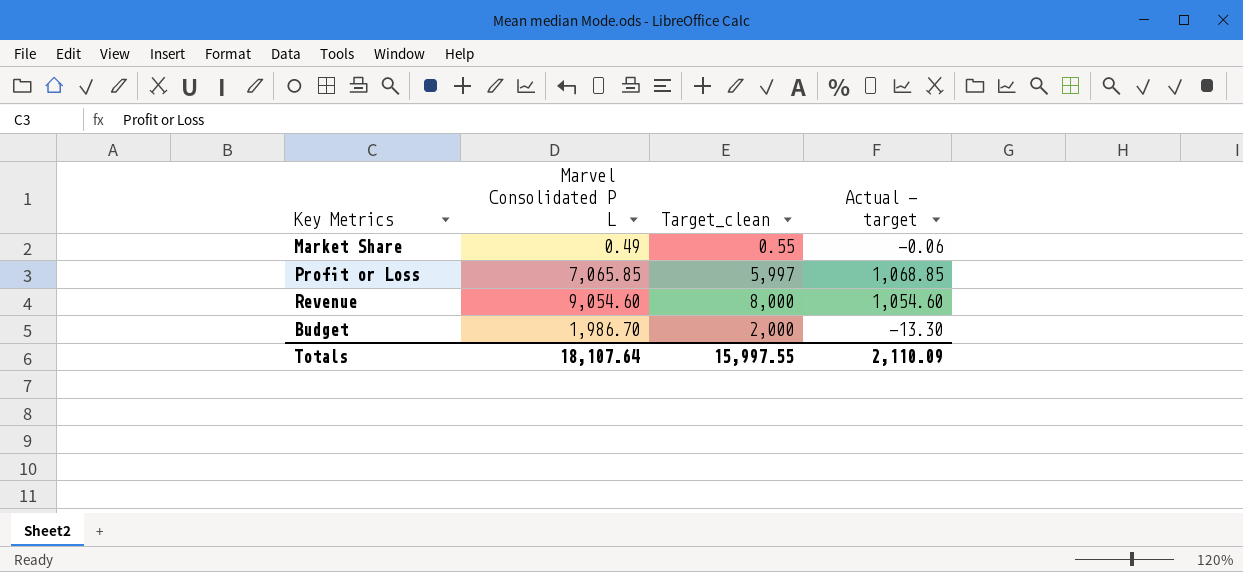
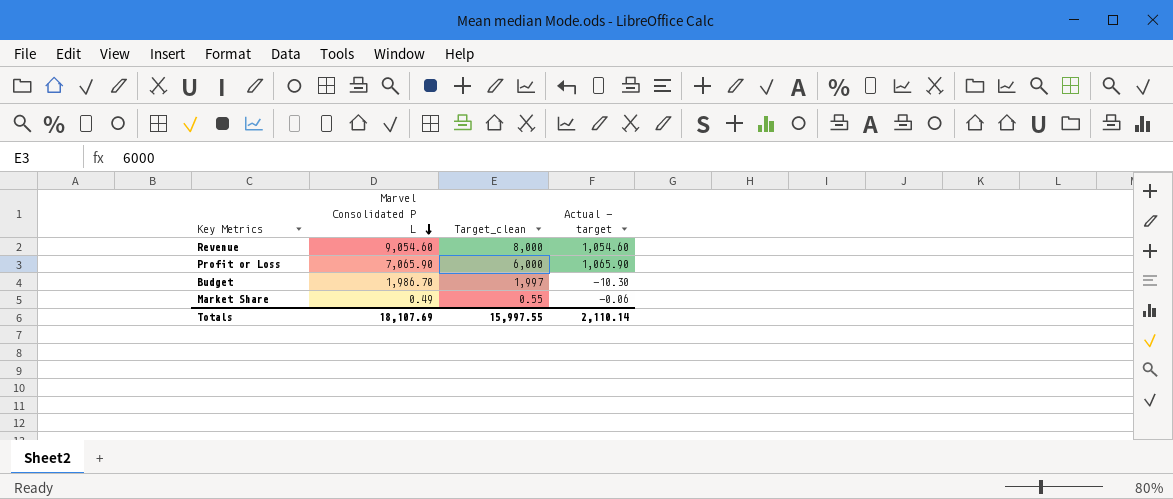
row order: none -> Marvel Consolidated P L descending
Profit or Loss | Marvel Consolidated P L: 7,065.85 -> 7,065.90
Profit or Loss | Target_clean: 5,997 -> 6,000
Profit or Loss | Actual - target: 1,068.85 -> 1,065.90
Budget | Target_clean: 2,000 -> 1,997
Budget | Actual - target: -13.30 -> -10.30
Totals | Marvel Consolidated P L: 18,107.64 -> 18,107.69
Totals | Actual - target: 2,110.09 -> 2,110.14

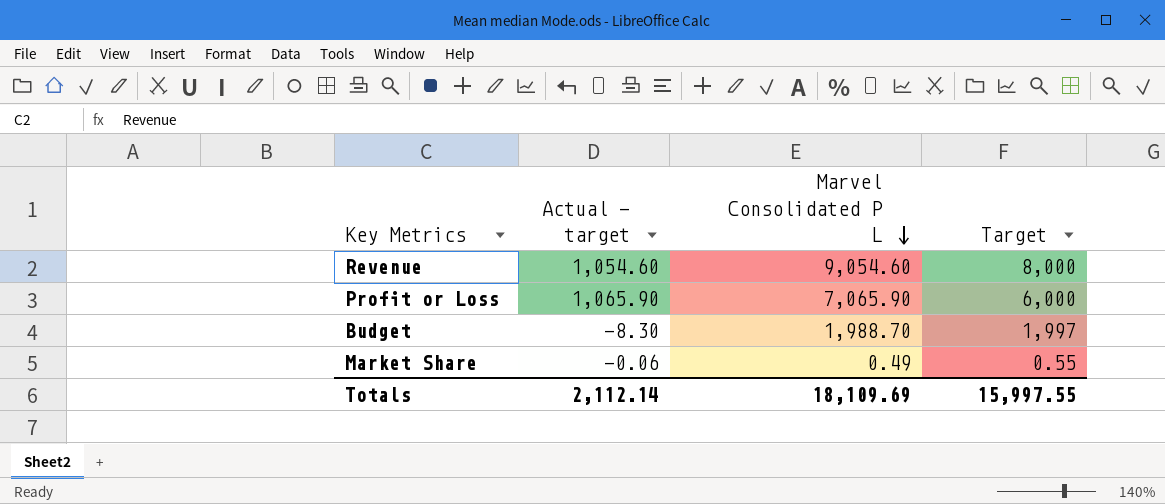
column Actual - target | position: 4 -> 2
column name: Target_clean -> Target
Budget | Actual - target: -10.30 -> -8.30
Budget | Marvel Consolidated P L: 1,986.70 -> 1,988.70
Totals | Actual - target: 2,110.14 -> 2,112.14
Totals | Marvel Consolidated P L: 18,107.69 -> 18,109.69

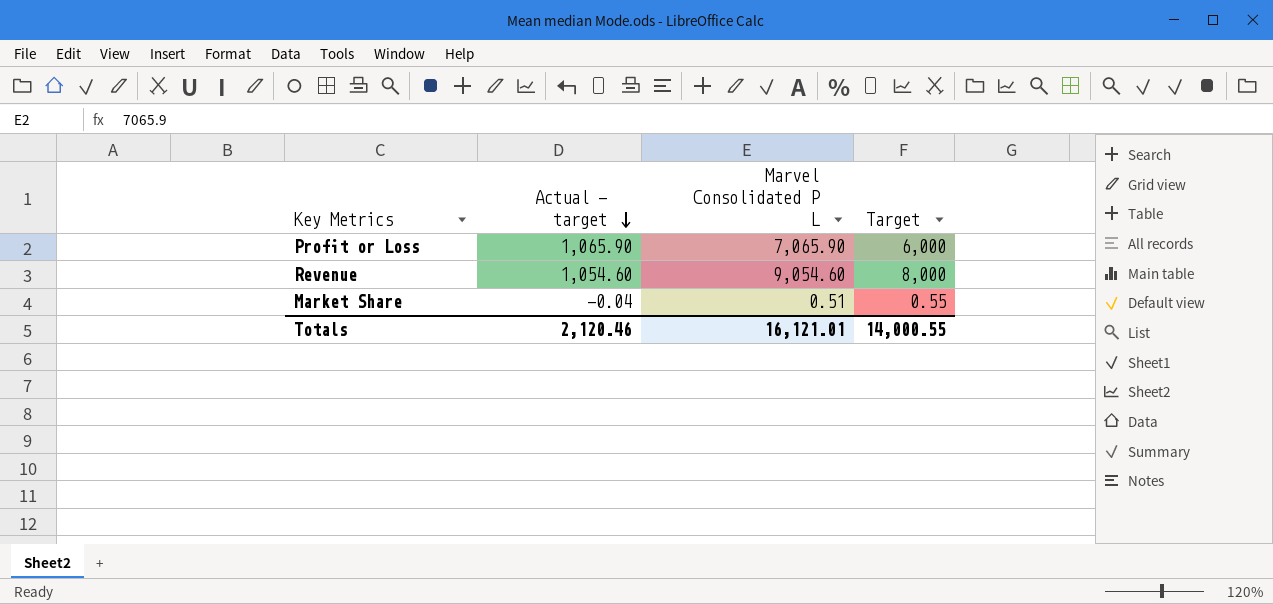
row order: Marvel Consolidated P L descending -> Actual - target descending
row Budget: -8.30 | 1,988.70 | 1,997 -> none
Market Share | Actual - target: -0.06 -> -0.04
Market Share | Marvel Consolidated P L: 0.49 -> 0.51
Totals | Actual - target: 2,112.14 -> 2,120.46
Totals | Marvel Consolidated P L: 18,109.69 -> 16,121.01
Totals | Target: 15,997.55 -> 14,000.55

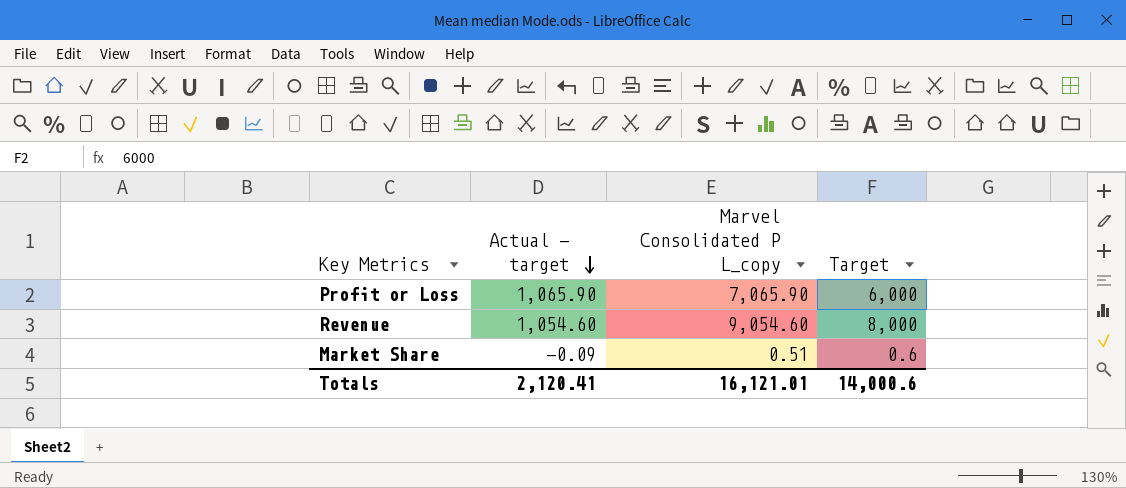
column name: Marvel Consolidated P L -> Marvel Consolidated P L_copy
Market Share | Actual - target: -0.04 -> -0.09
Market Share | Target: 0.55 -> 0.6
Totals | Actual - target: 2,120.46 -> 2,120.41
Totals | Target: 14,000.55 -> 14,000.6

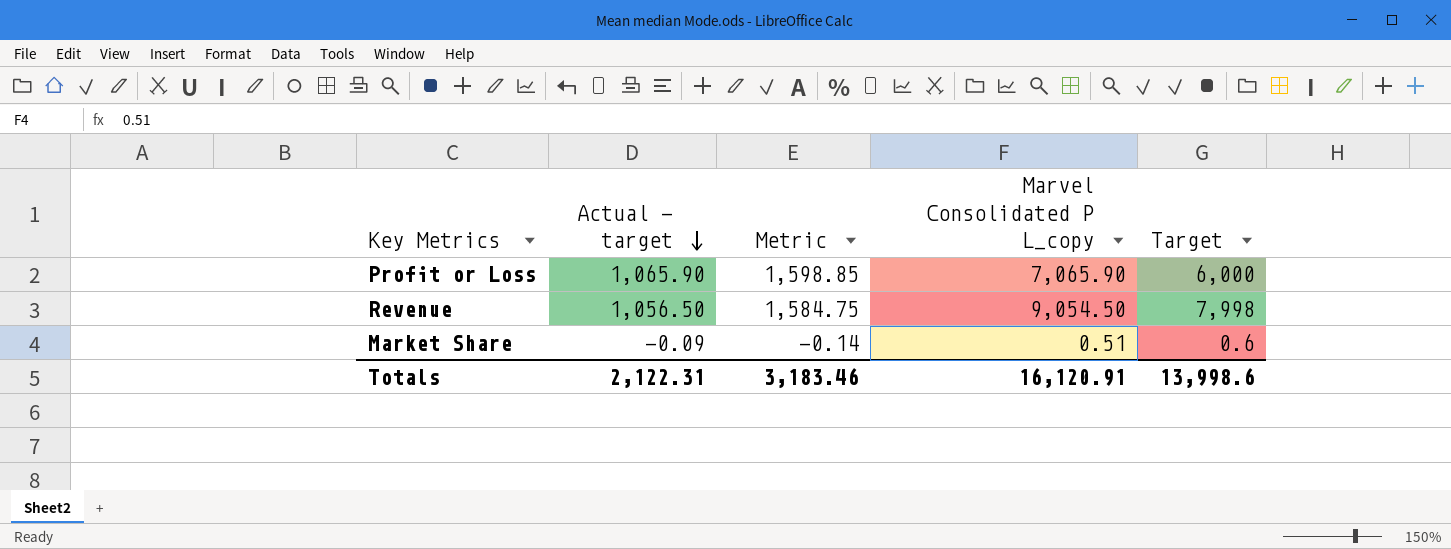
column Metric | formula: none -> [Actual - target] * 1.5
Revenue | Actual - target: 1,054.60 -> 1,056.50
Revenue | Marvel Consolidated P L_copy: 9,054.60 -> 9,054.50
Revenue | Target: 8,000 -> 7,998
Totals | Actual - target: 2,120.41 -> 2,122.31
Totals | Marvel Consolidated P L_copy: 16,121.01 -> 16,120.91
Totals | Target: 14,000.6 -> 13,998.6

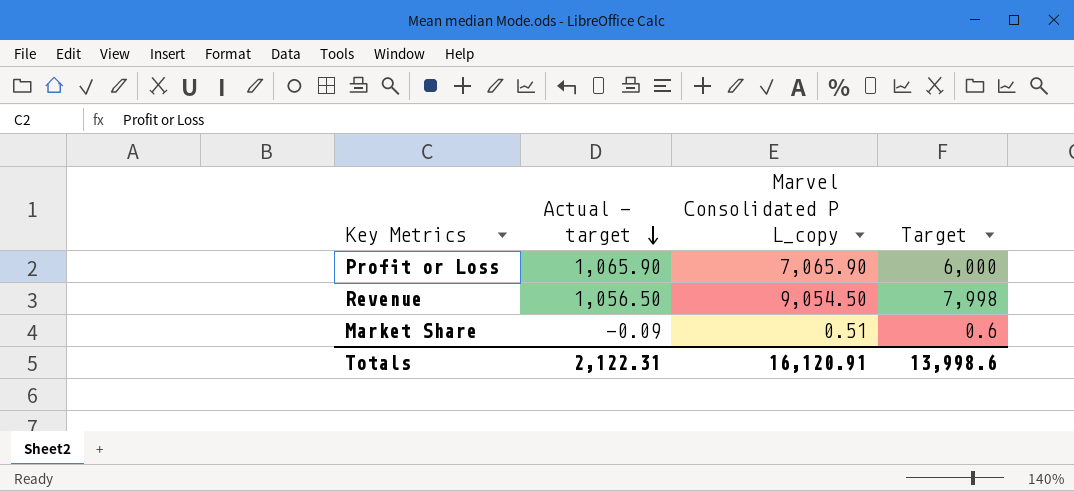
column Metric | formula: [Actual - target] * 1.5 -> none

